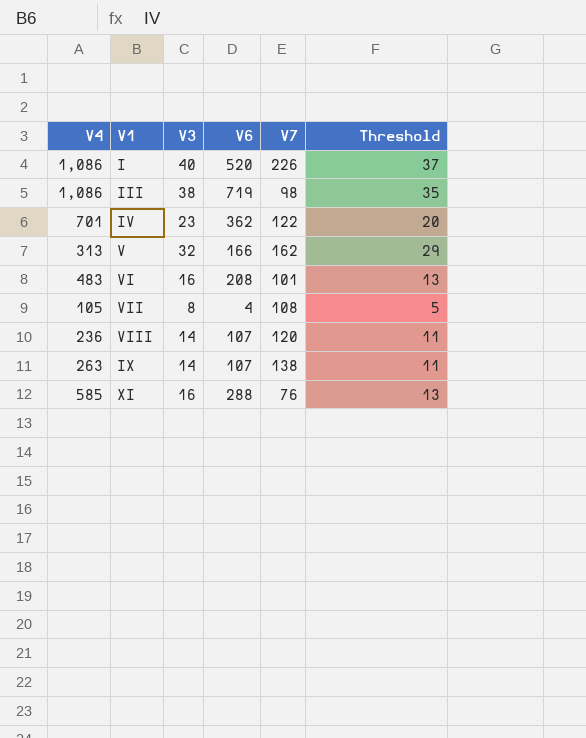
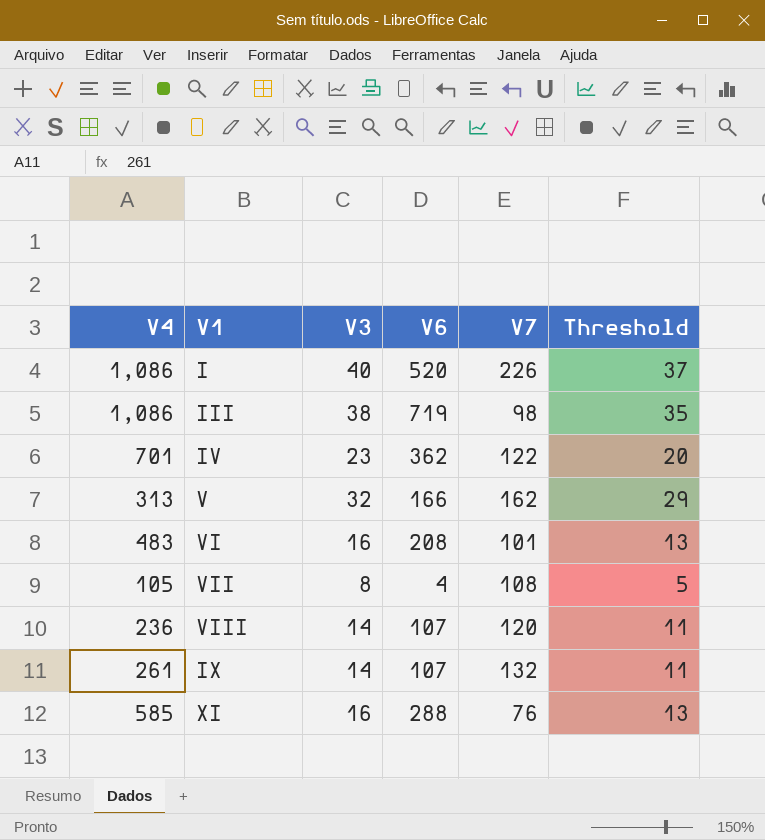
IX | V4: 263 -> 261
IX | V7: 138 -> 132

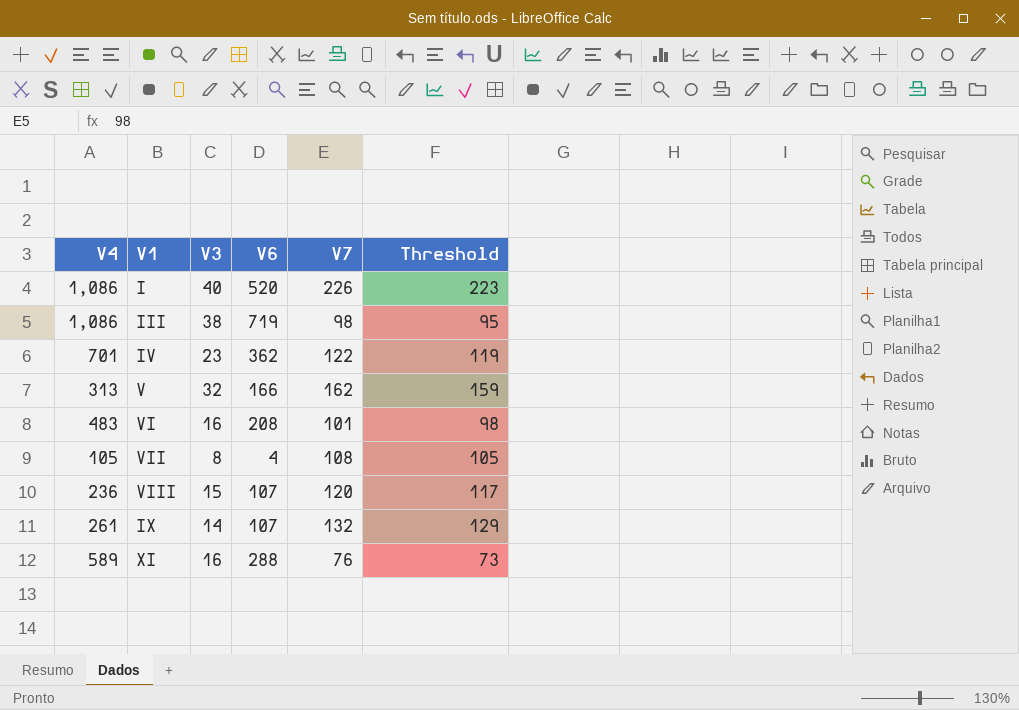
column Threshold | formula: [V3] - 3 -> [V7] - 3
VIII | V3: 14 -> 15
XI | V4: 585 -> 589

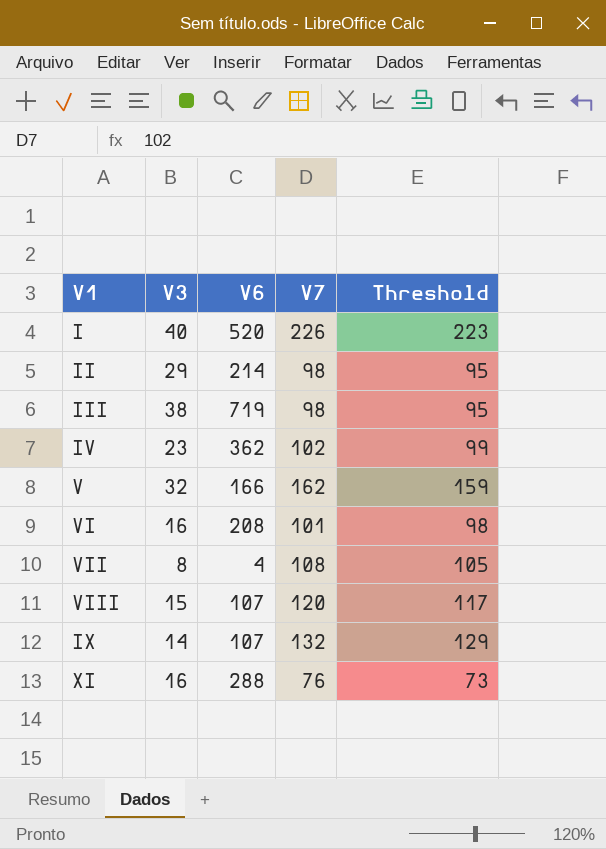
column V4 | position: 1 -> none
row II: none -> 29 | 214 | 98 | 95
IV | V7: 122 -> 102
IV | Threshold: 119 -> 99

